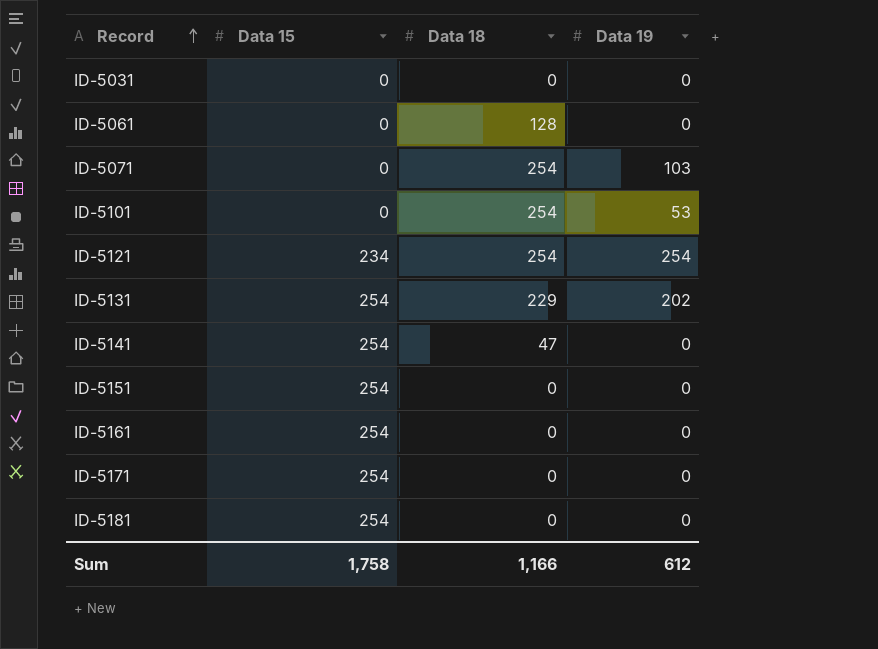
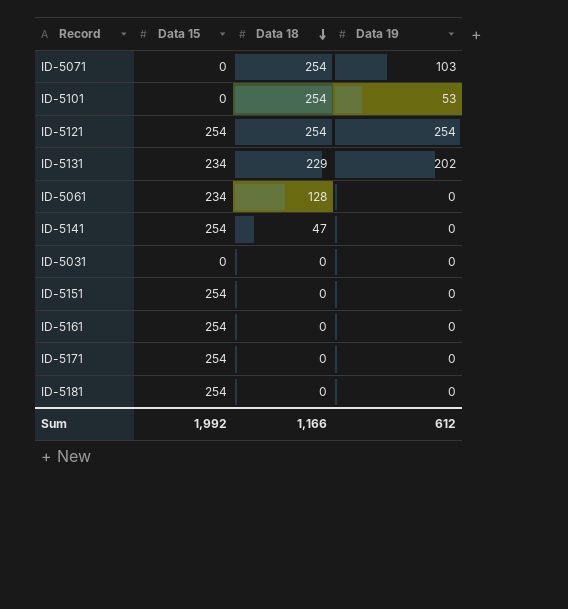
row order: Record ascending -> Data 18 descending
ID-5121 | Data 15: 234 -> 254
ID-5131 | Data 15: 254 -> 234
ID-5061 | Data 15: 0 -> 234
Sum | Data 15: 1,758 -> 1,992

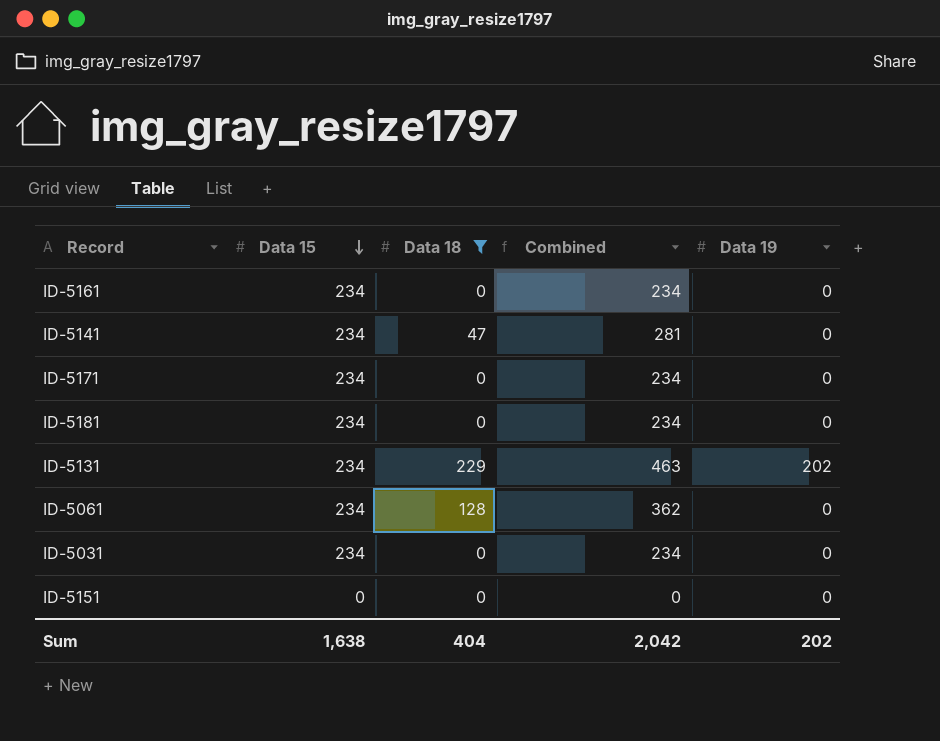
filter: none -> Data 18 != 254
row order: Data 18 descending -> Data 15 descending
column Combined | formula: none -> [Data 15] + [Data 18]
ID-5161 | Data 15: 254 -> 234
ID-5141 | Data 15: 254 -> 234
ID-5171 | Data 15: 254 -> 234
ID-5181 | Data 15: 254 -> 234
ID-5031 | Data 15: 0 -> 234
ID-5151 | Data 15: 254 -> 0
Sum | Data 15: 1,992 -> 1,638
Sum | Data 18: 1,166 -> 404
Sum | Data 19: 612 -> 202

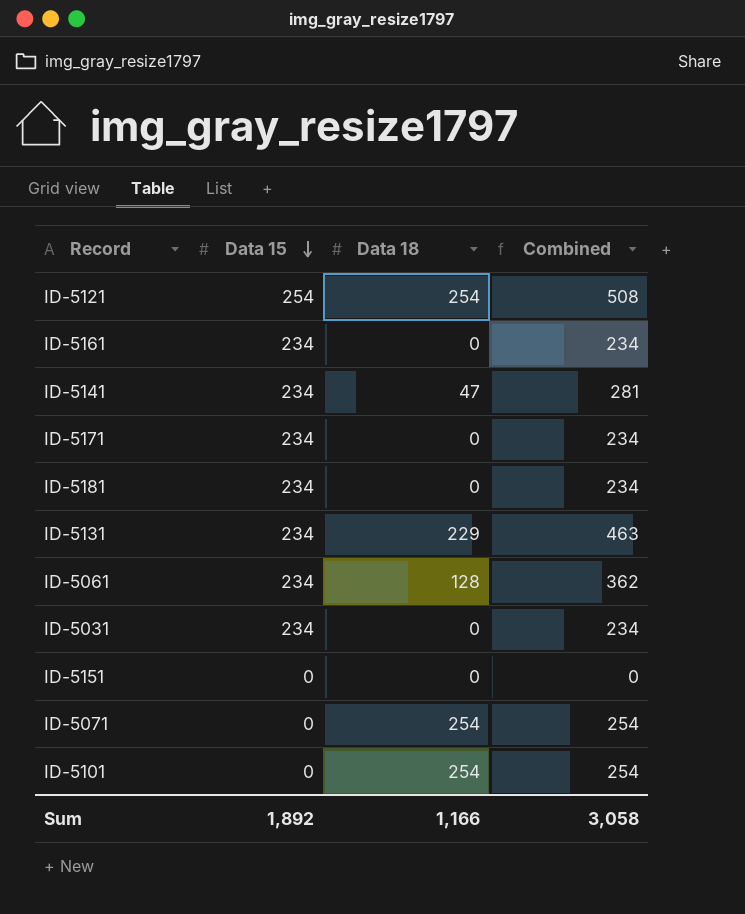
filter: Data 18 != 254 -> none
column Data 19 | position: 5 -> none
Sum | Data 15: 1,638 -> 1,892
Sum | Data 18: 404 -> 1,166
Sum | Combined: 2,042 -> 3,058

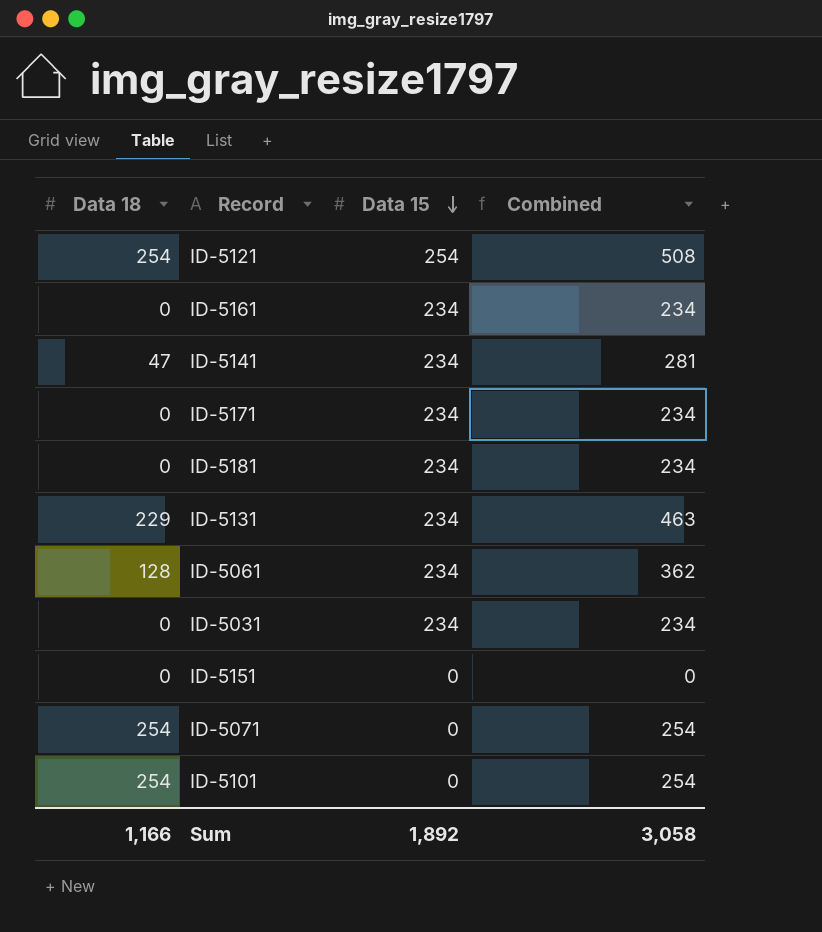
column Data 18 | position: 3 -> 1

